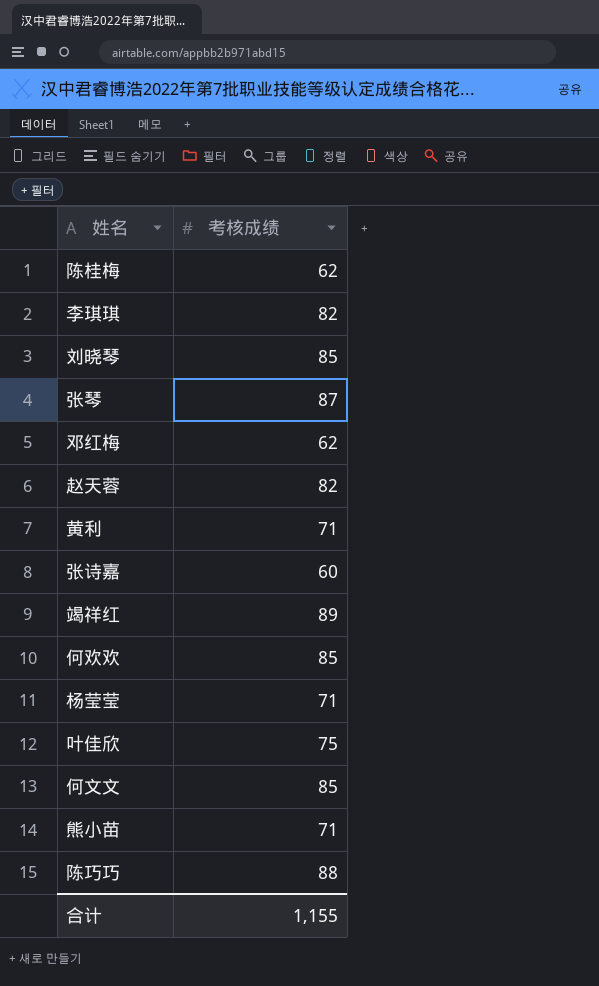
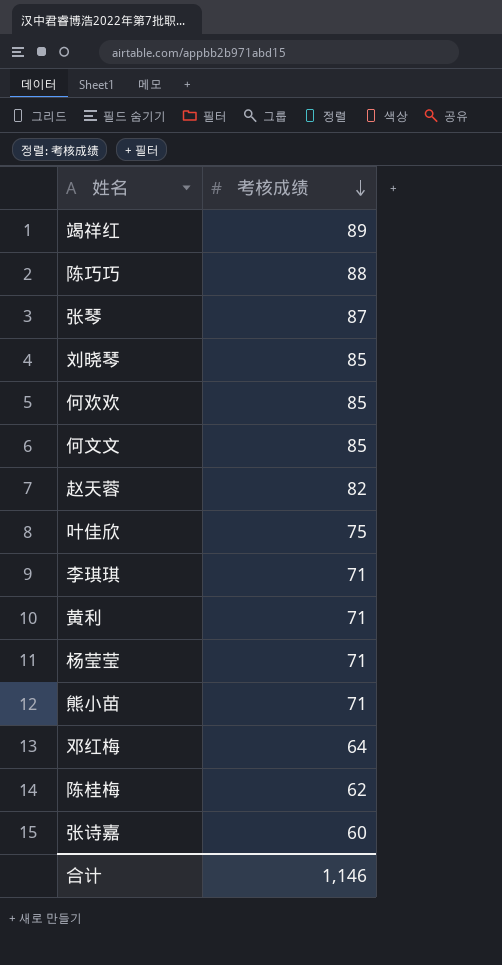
row order: none -> 考核成绩 descending
李琪琪 | 考核成绩: 82 -> 71
邓红梅 | 考核成绩: 62 -> 64
合计 | 考核成绩: 1,155 -> 1,146

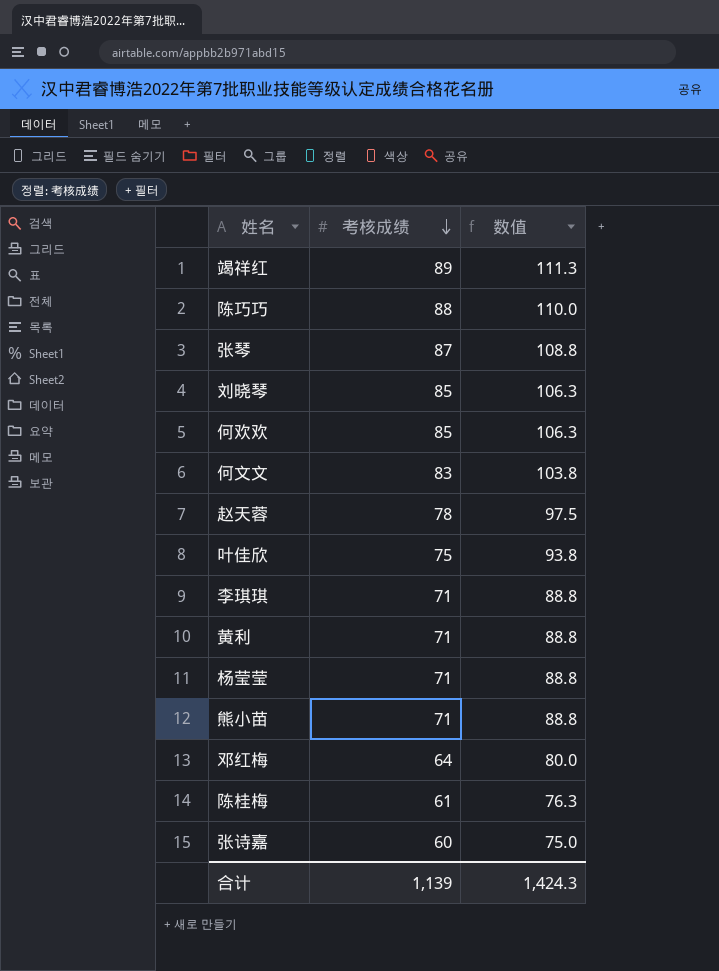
column 数值 | formula: none -> [考核成绩] * 1.25
何文文 | 考核成绩: 85 -> 83
赵天蓉 | 考核成绩: 82 -> 78
陈桂梅 | 考核成绩: 62 -> 61
合计 | 考核成绩: 1,146 -> 1,139

